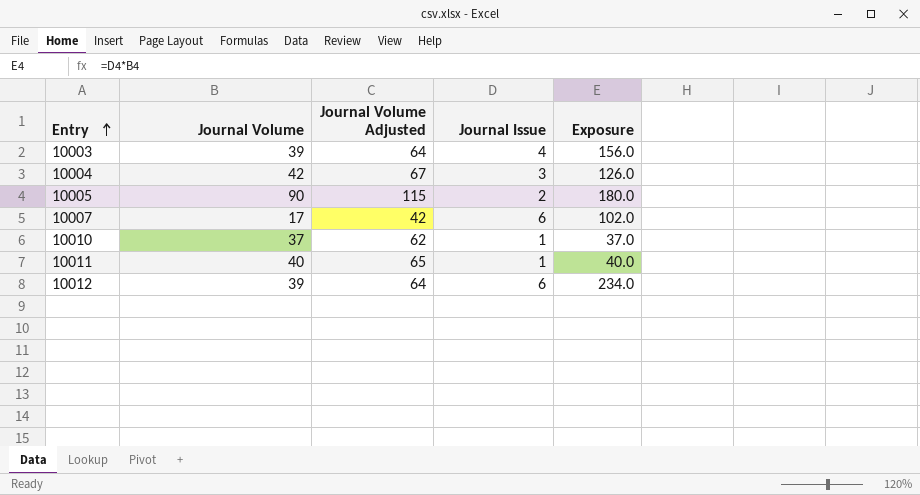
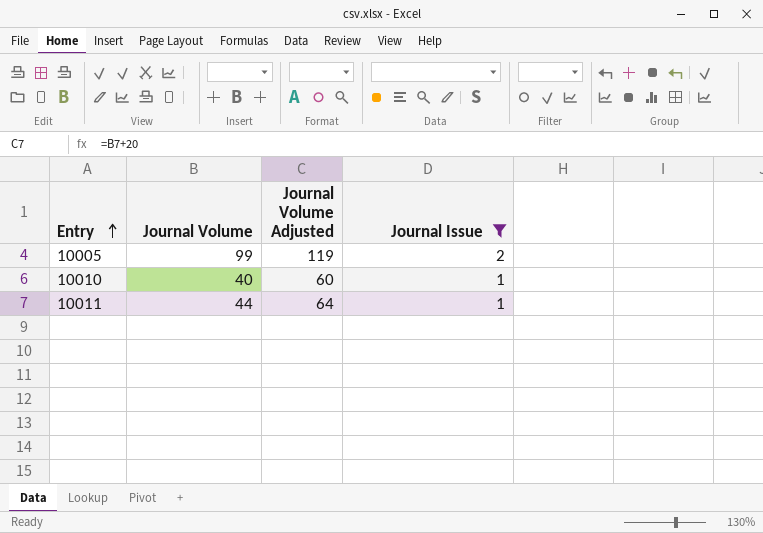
filter: none -> Journal Issue <= 2
column Exposure | formula: [Journal Volume] * [Journal Issue] -> none
column Journal Volume Adjusted | formula: [Journal Volume] + 25 -> [Journal Volume] + 20
10005 | Journal Volume: 90 -> 99
10010 | Journal Volume: 37 -> 40
10011 | Journal Volume: 40 -> 44

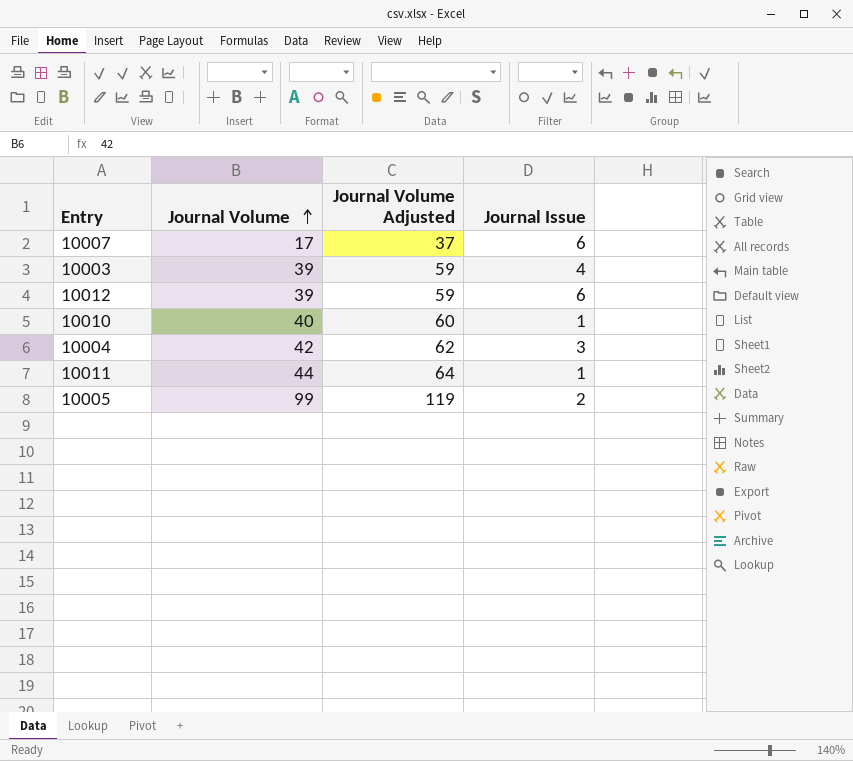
filter: Journal Issue <= 2 -> none
row order: Entry ascending -> Journal Volume ascending

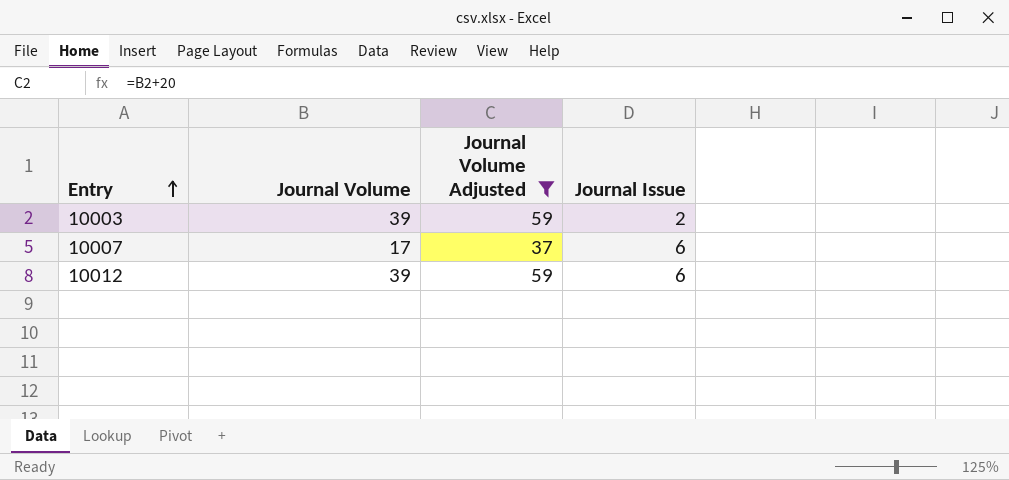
filter: none -> Journal Volume Adjusted <= 59
row order: Journal Volume ascending -> Entry ascending
10003 | Journal Issue: 4 -> 2

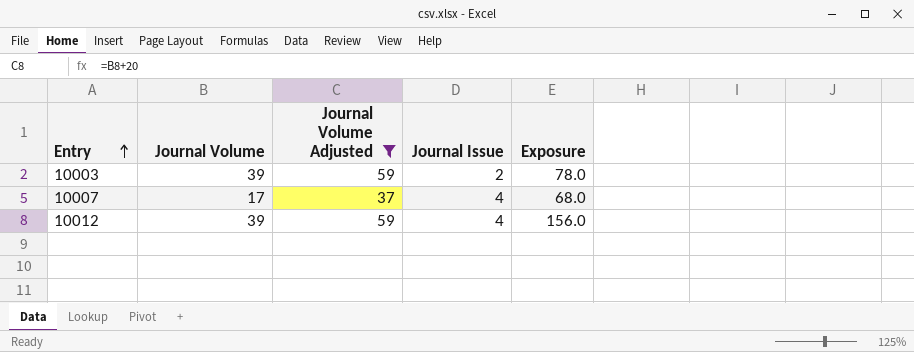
column Exposure | formula: none -> [Journal Volume] * [Journal Issue]
10007 | Journal Issue: 6 -> 4
10012 | Journal Issue: 6 -> 4

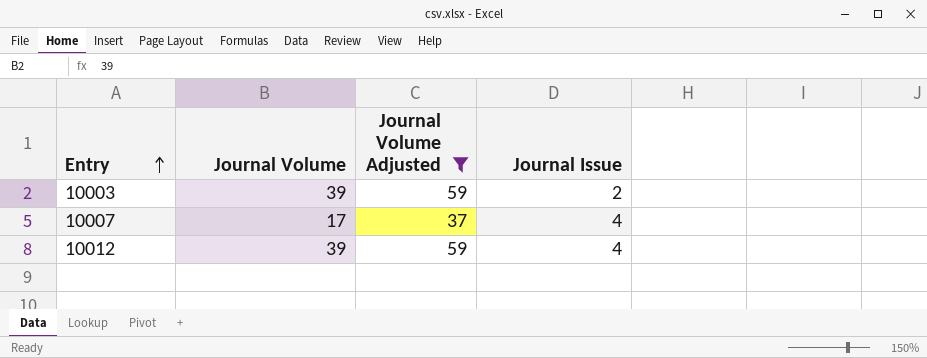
column Exposure | formula: [Journal Volume] * [Journal Issue] -> none

